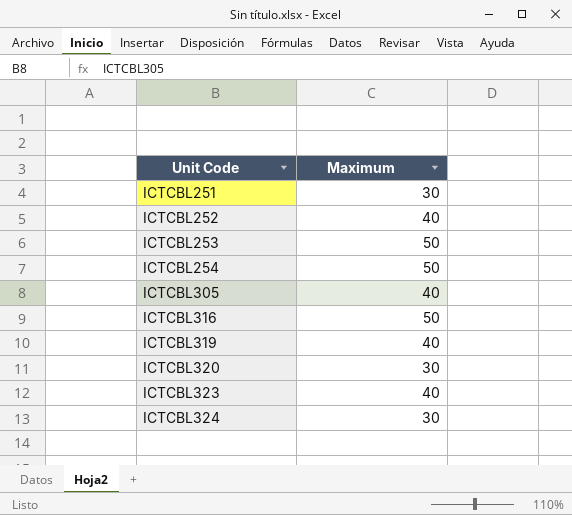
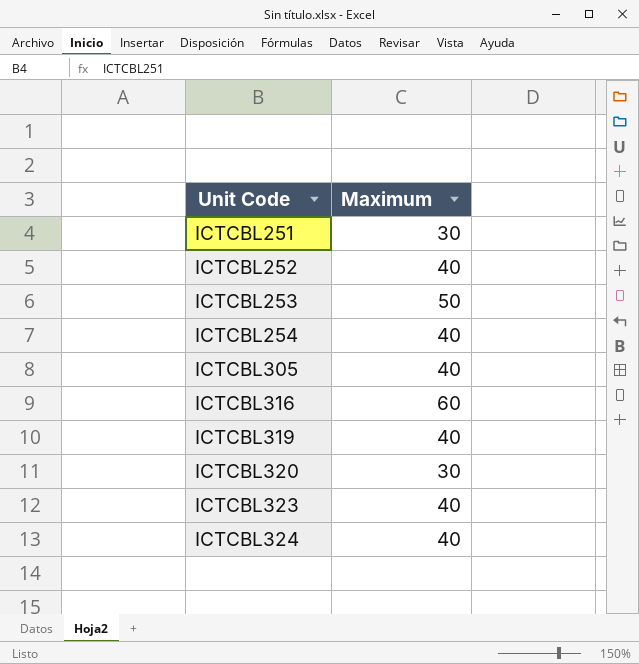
ICTCBL254 | Maximum: 50 -> 40
ICTCBL316 | Maximum: 50 -> 60
ICTCBL324 | Maximum: 30 -> 40

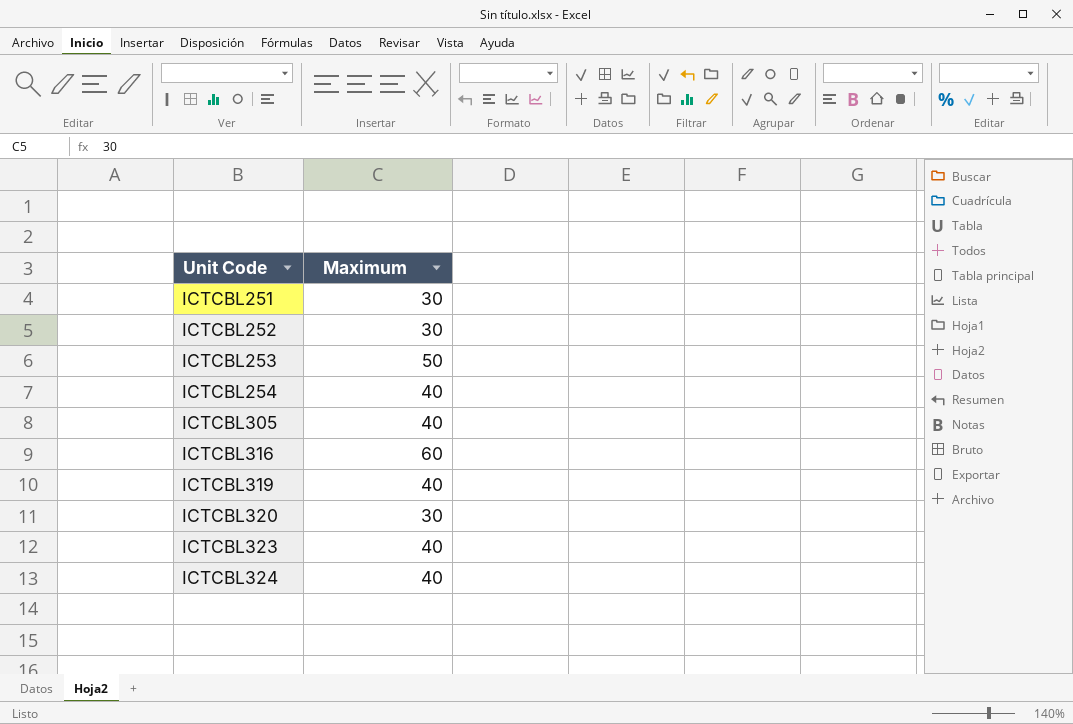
ICTCBL252 | Maximum: 40 -> 30

